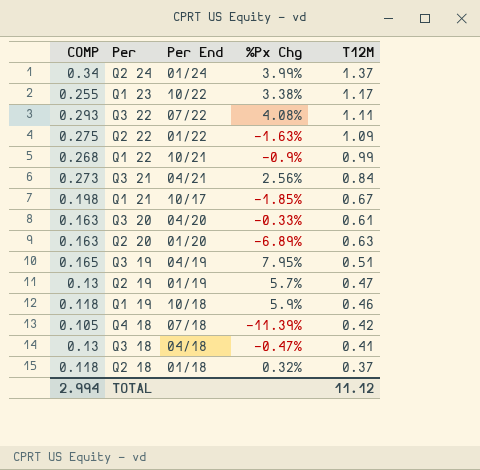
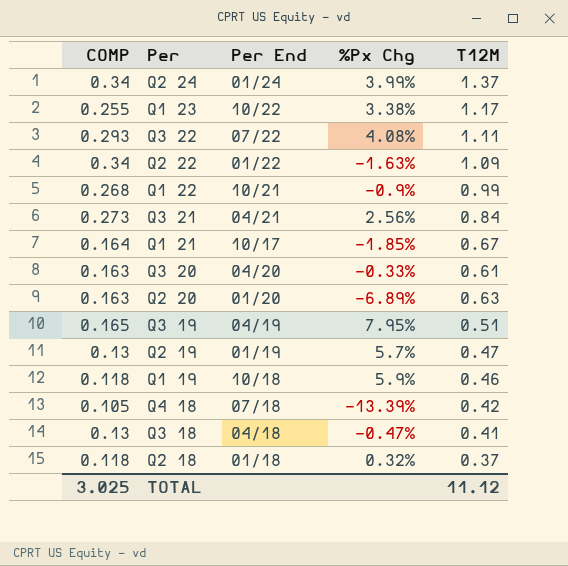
Q2 22 | COMP: 0.275 -> 0.34
Q1 21 | COMP: 0.198 -> 0.164
Q4 18 | %Px Chg: -11.39% -> -13.39%
TOTAL | COMP: 2.994 -> 3.025

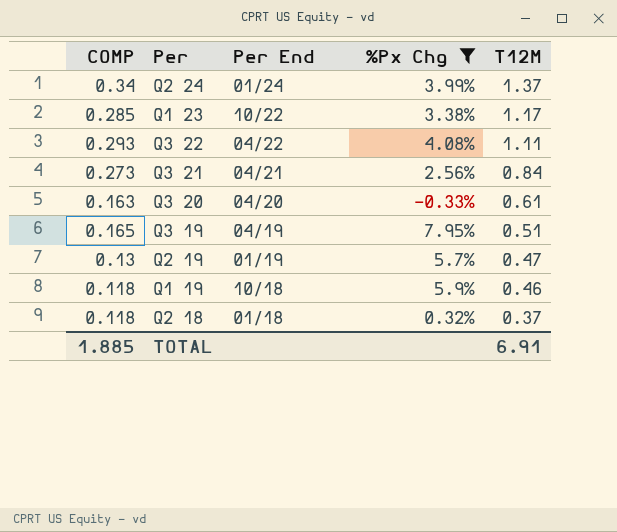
filter: none -> %Px Chg >= -0.33%
Q1 23 | COMP: 0.255 -> 0.285
Q3 22 | Per End: 07/22 -> 04/22
TOTAL | COMP: 3.025 -> 1.885
TOTAL | T12M: 11.12 -> 6.91

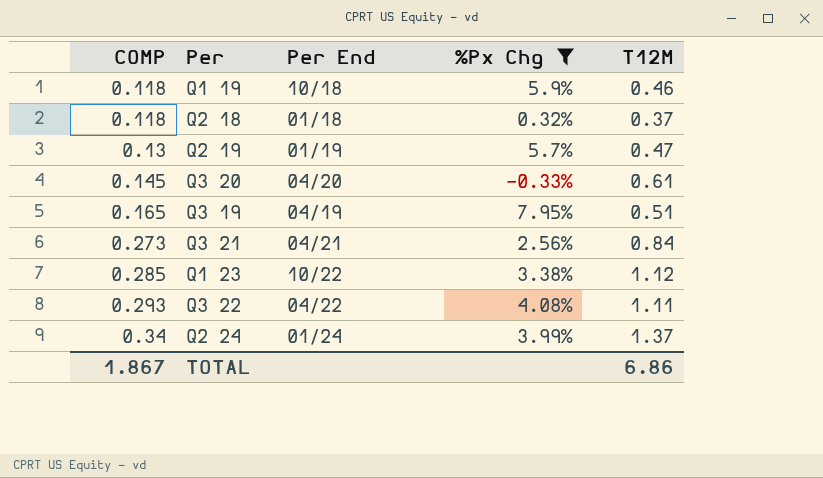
row order: Per descending -> COMP ascending
Q3 20 | COMP: 0.163 -> 0.145
Q1 23 | T12M: 1.17 -> 1.12
TOTAL | COMP: 1.885 -> 1.867
TOTAL | T12M: 6.91 -> 6.86

